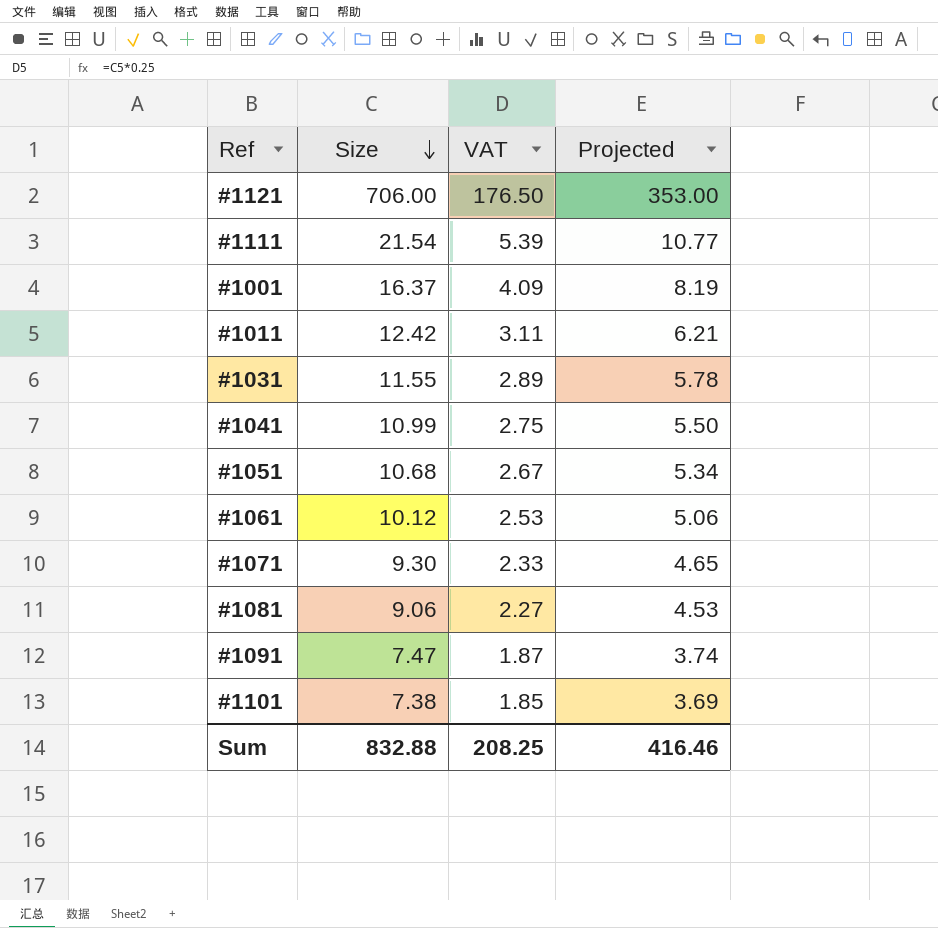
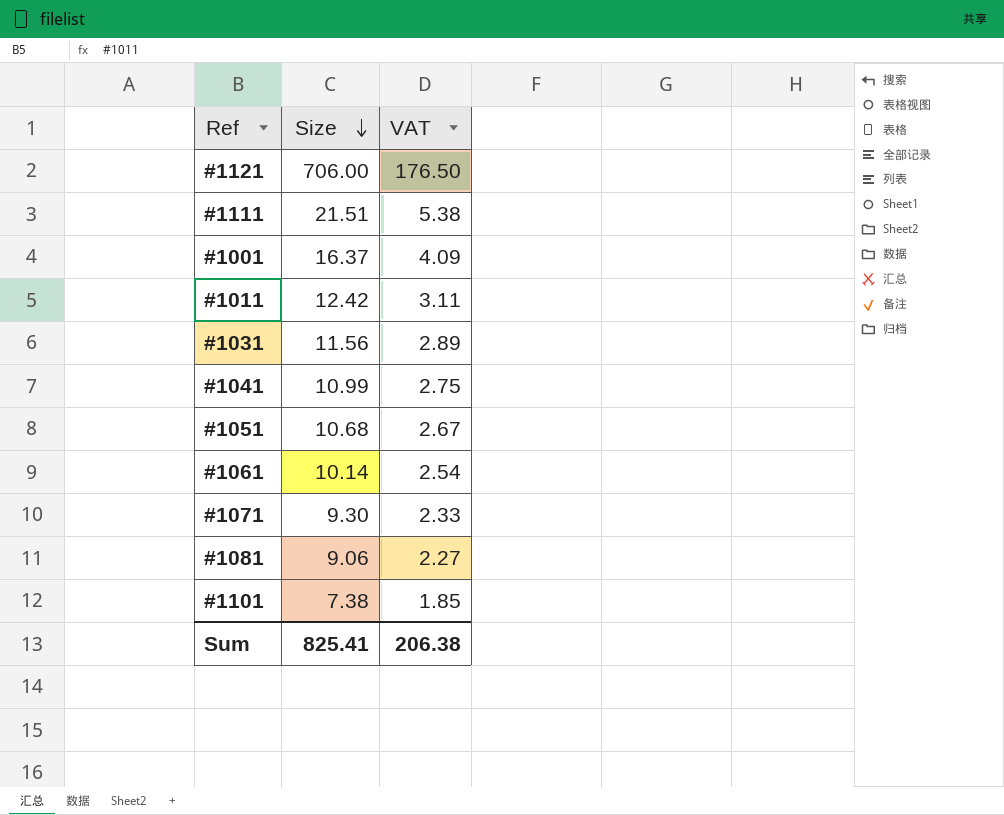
column Projected | formula: [Size] * 0.5 -> none
row #1091: 7.47 | 1.87 | 3.74 -> none
#1111 | Size: 21.54 -> 21.51
#1111 | VAT: 5.39 -> 5.38
#1031 | Size: 11.55 -> 11.56
#1061 | Size: 10.12 -> 10.14
#1061 | VAT: 2.53 -> 2.54
Sum | Size: 832.88 -> 825.41
Sum | VAT: 208.25 -> 206.38

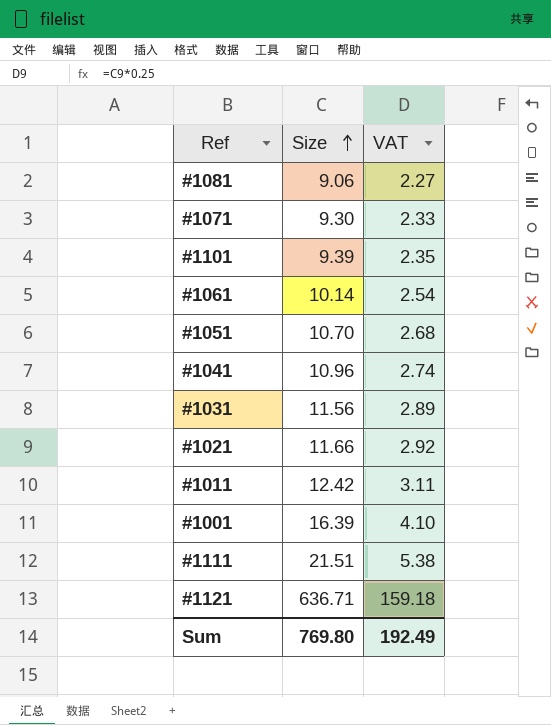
row order: Size descending -> Size ascending
#1101 | Size: 7.38 -> 9.39
#1101 | VAT: 1.85 -> 2.35
#1051 | Size: 10.68 -> 10.70
#1051 | VAT: 2.67 -> 2.68
#1041 | Size: 10.99 -> 10.96
#1041 | VAT: 2.75 -> 2.74
row #1021: none -> 11.66 | 2.92
#1001 | Size: 16.37 -> 16.39
#1001 | VAT: 4.09 -> 4.10
#1121 | Size: 706.00 -> 636.71
#1121 | VAT: 176.50 -> 159.18
Sum | Size: 825.41 -> 769.80
Sum | VAT: 206.38 -> 192.49

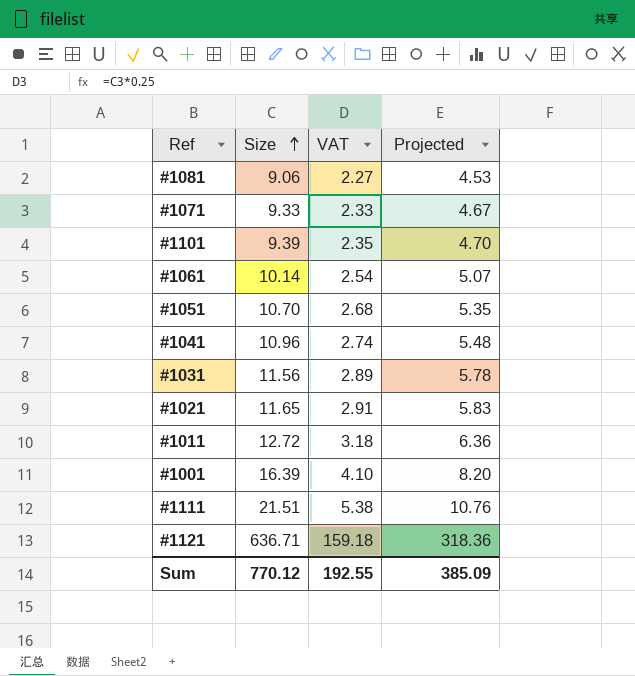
column Projected | formula: none -> [Size] * 0.5
#1071 | Size: 9.30 -> 9.33
#1021 | Size: 11.66 -> 11.65
#1021 | VAT: 2.92 -> 2.91
#1011 | Size: 12.42 -> 12.72
#1011 | VAT: 3.11 -> 3.18
Sum | Size: 769.80 -> 770.12
Sum | VAT: 192.49 -> 192.55

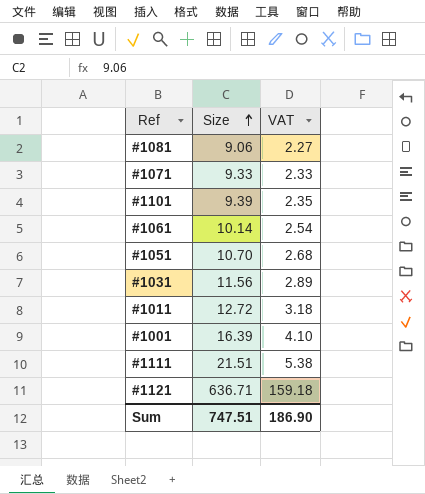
column Projected | formula: [Size] * 0.5 -> none
row #1041: 10.96 | 2.74 | 5.48 -> none
row #1021: 11.65 | 2.91 | 5.83 -> none
Sum | Size: 770.12 -> 747.51
Sum | VAT: 192.55 -> 186.90

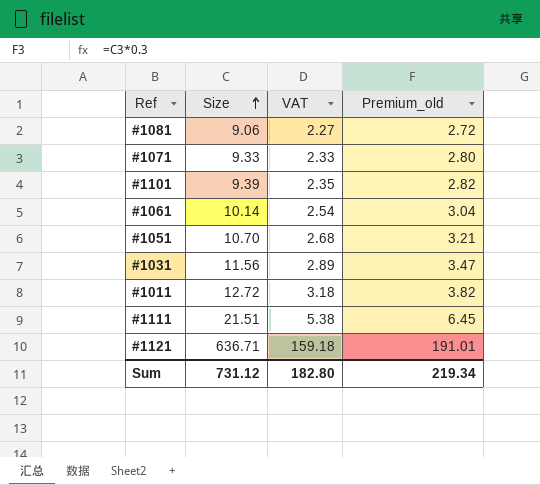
column Premium_old | formula: none -> [Size] * 0.3
row #1001: 16.39 | 4.10 -> none
Sum | Size: 747.51 -> 731.12
Sum | VAT: 186.90 -> 182.80

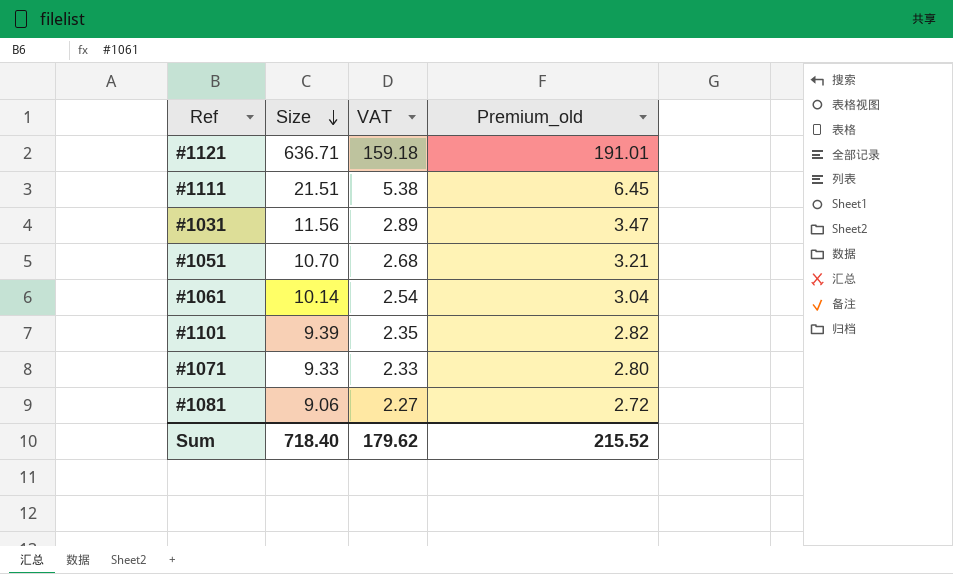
row order: Size ascending -> Size descending
row #1011: 12.72 | 3.18 | 3.82 -> none
Sum | Size: 731.12 -> 718.40
Sum | VAT: 182.80 -> 179.62
Sum | Premium_old: 219.34 -> 215.52

